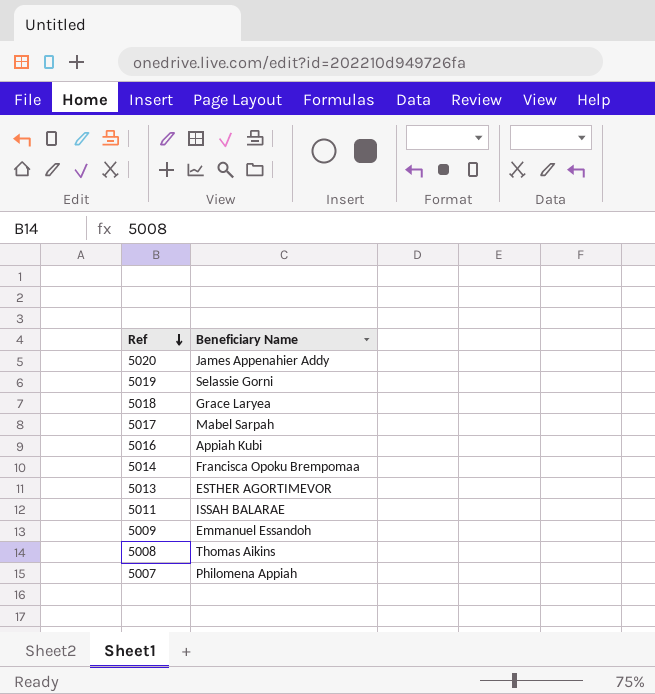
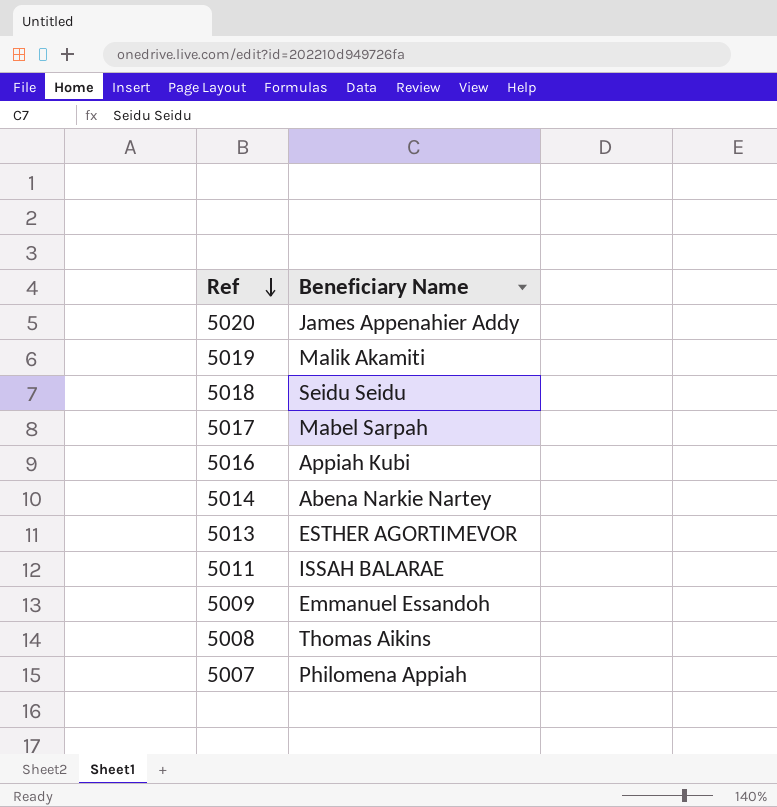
5019 | Beneficiary Name: Selassie Gorni -> Malik Akamiti
5018 | Beneficiary Name: Grace Laryea -> Seidu Seidu
5014 | Beneficiary Name: Francisca Opoku Brempomaa -> Abena Narkie Nartey

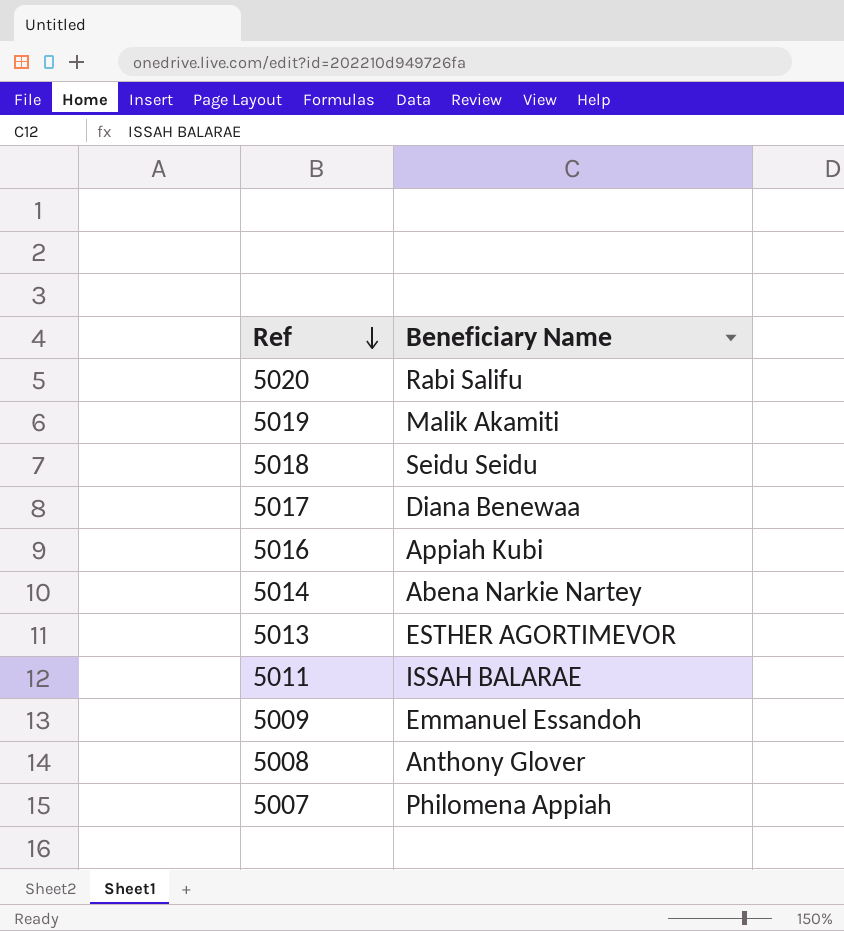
5020 | Beneficiary Name: James Appenahier Addy -> Rabi Salifu
5017 | Beneficiary Name: Mabel Sarpah -> Diana Benewaa
5008 | Beneficiary Name: Thomas Aikins -> Anthony Glover

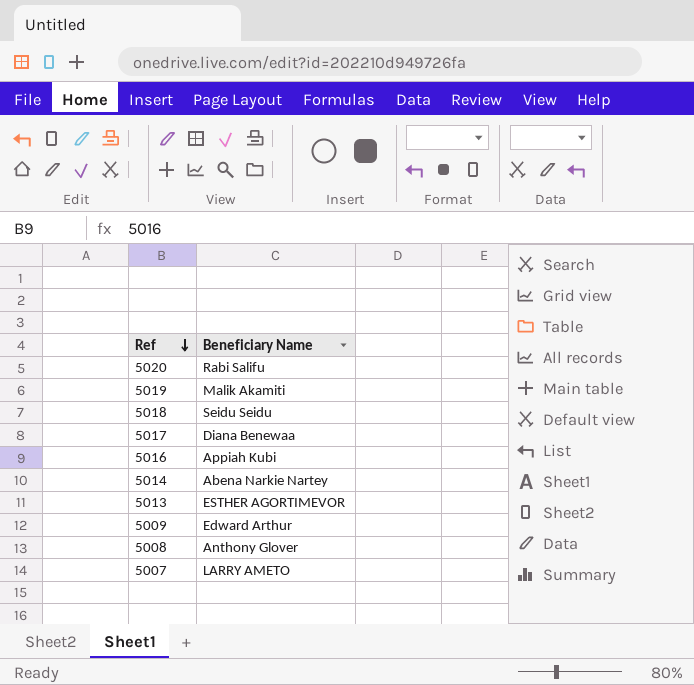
row 5011: ISSAH BALARAE -> none
5009 | Beneficiary Name: Emmanuel Essandoh -> Edward Arthur
5007 | Beneficiary Name: Philomena Appiah -> LARRY AMETO

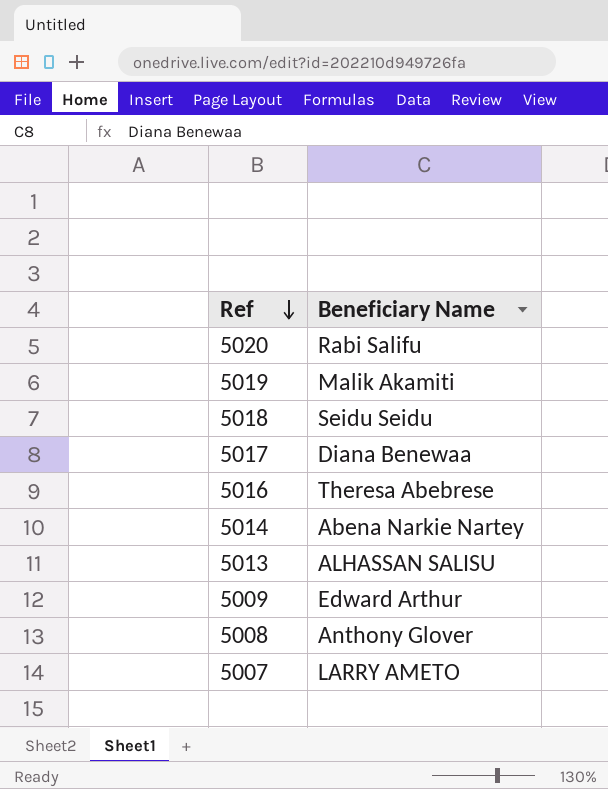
5016 | Beneficiary Name: Appiah Kubi -> Theresa Abebrese
5013 | Beneficiary Name: ESTHER AGORTIMEVOR -> ALHASSAN SALISU

